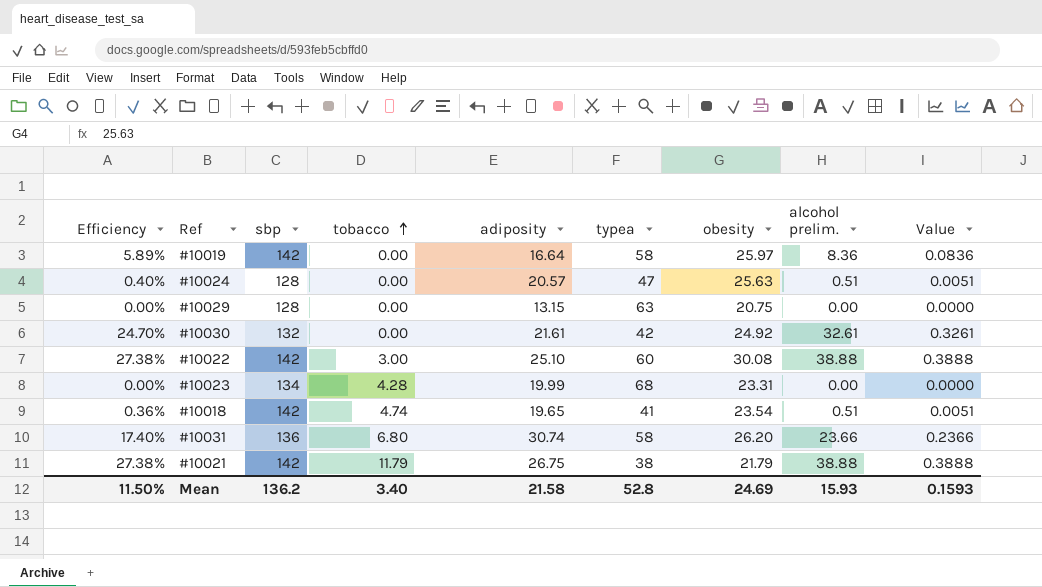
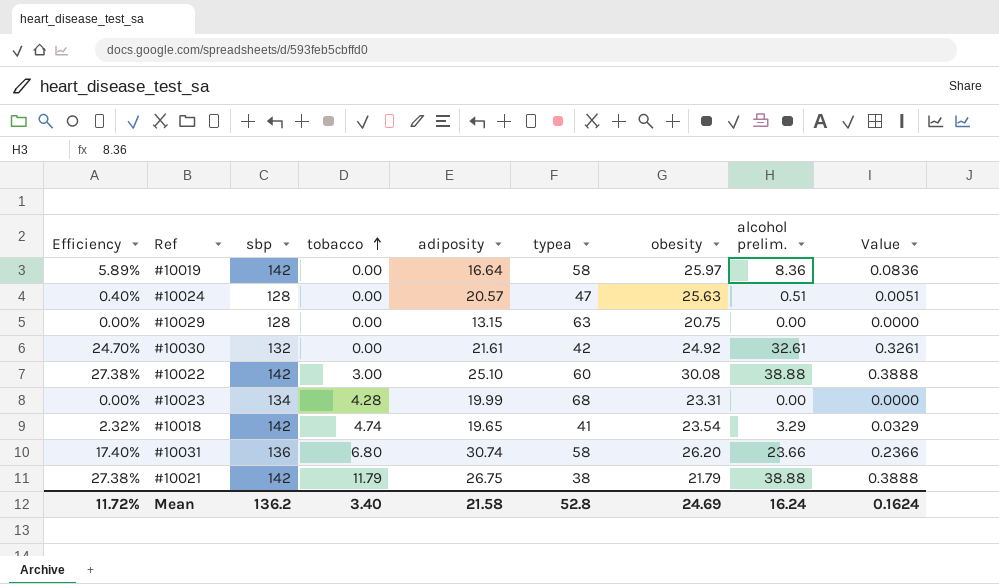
#10018 | Efficiency: 0.36% -> 2.32%
#10018 | alcohol prelim.: 0.51 -> 3.29
#10018 | Value: 0.0051 -> 0.0329
Mean | Efficiency: 11.50% -> 11.72%
Mean | alcohol prelim.: 15.93 -> 16.24
Mean | Value: 0.1593 -> 0.1624

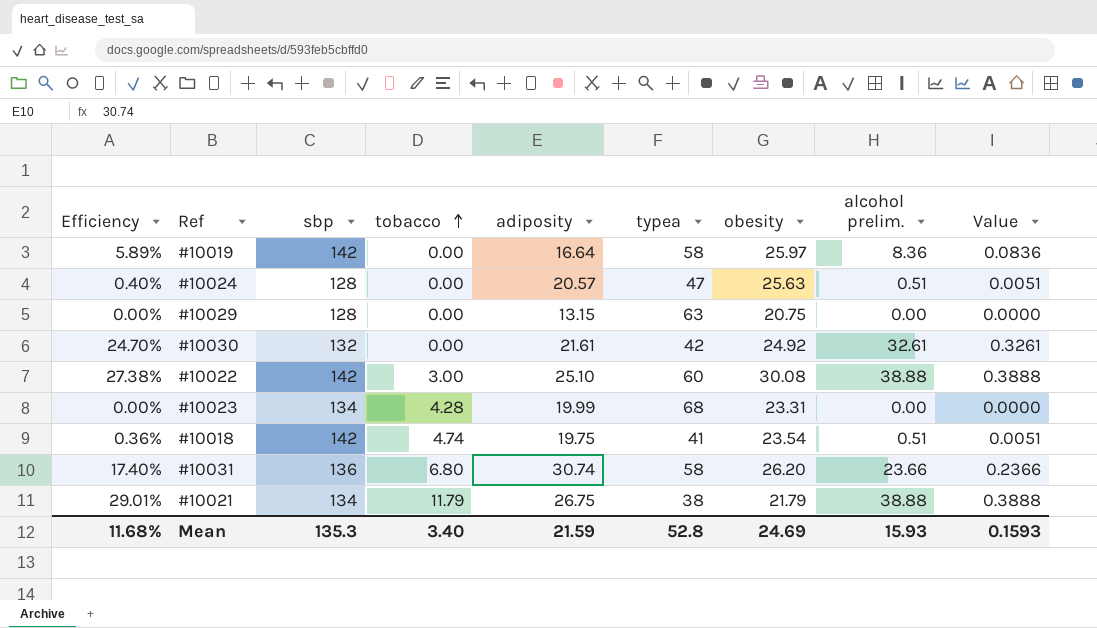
#10018 | Efficiency: 2.32% -> 0.36%
#10018 | adiposity: 19.65 -> 19.75
#10018 | alcohol prelim.: 3.29 -> 0.51
#10018 | Value: 0.0329 -> 0.0051
#10021 | Efficiency: 27.38% -> 29.01%
#10021 | sbp: 142 -> 134
Mean | Efficiency: 11.72% -> 11.68%
Mean | sbp: 136.2 -> 135.3
Mean | adiposity: 21.58 -> 21.59
Mean | alcohol prelim.: 16.24 -> 15.93
Mean | Value: 0.1624 -> 0.1593

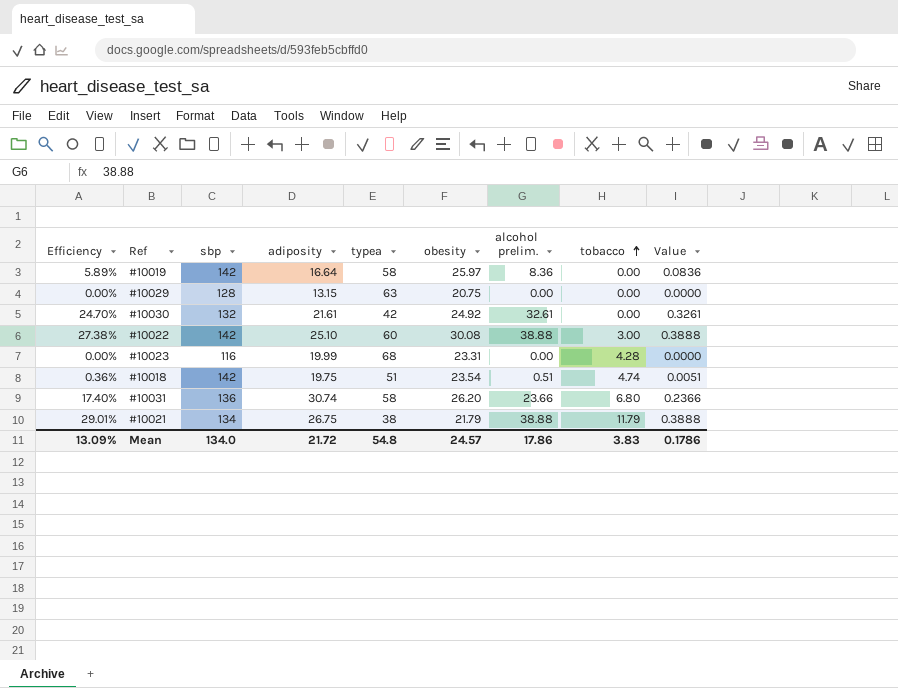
column tobacco | position: 4 -> 8
row #10024: 0.40% | 128 | 0.00 | 20.57 | 47 | 25.63 | 0.51 | 0.0051 -> none
#10023 | sbp: 134 -> 116
#10018 | typea: 41 -> 51
Mean | Efficiency: 11.68% -> 13.09%
Mean | sbp: 135.3 -> 134.0
Mean | adiposity: 21.59 -> 21.72
Mean | typea: 52.8 -> 54.8
Mean | obesity: 24.69 -> 24.57
Mean | alcohol prelim.: 15.93 -> 17.86
Mean | tobacco: 3.40 -> 3.83
Mean | Value: 0.1593 -> 0.1786

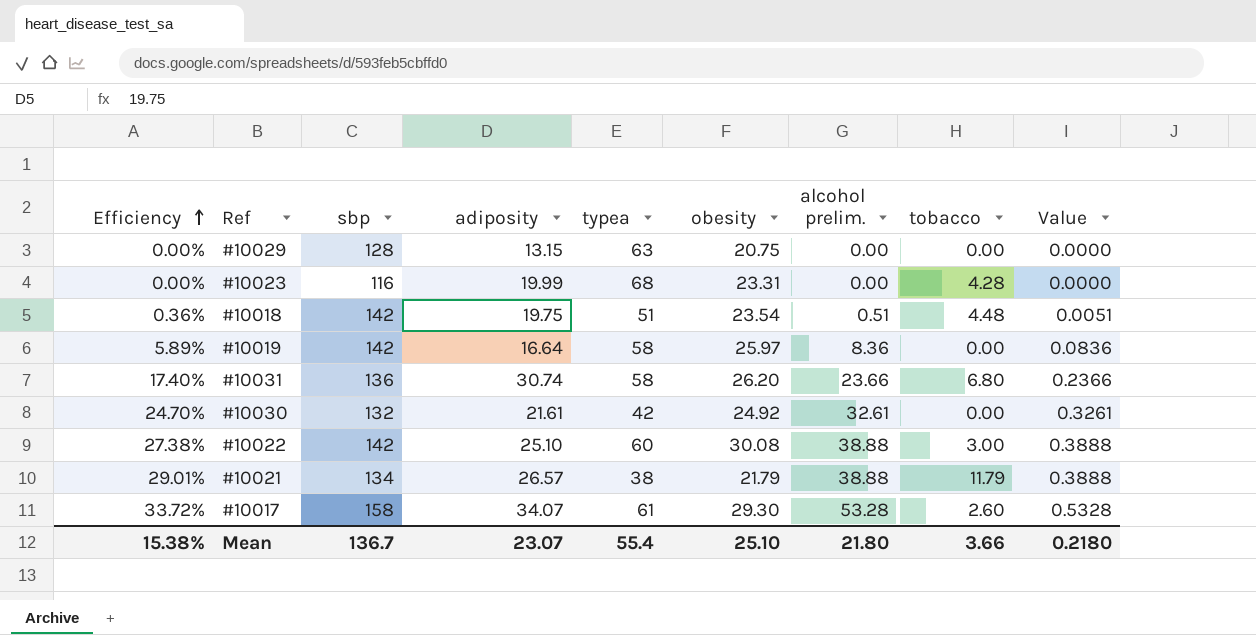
row order: tobacco ascending -> Efficiency ascending
#10018 | tobacco: 4.74 -> 4.48
#10021 | adiposity: 26.75 -> 26.57
row #10017: none -> 33.72% | 158 | 34.07 | 61 | 29.30 | 53.28 | 2.60 | 0.5328
Mean | Efficiency: 13.09% -> 15.38%
Mean | sbp: 134.0 -> 136.7
Mean | adiposity: 21.72 -> 23.07
Mean | typea: 54.8 -> 55.4
Mean | obesity: 24.57 -> 25.10
Mean | alcohol prelim.: 17.86 -> 21.80
Mean | tobacco: 3.83 -> 3.66
Mean | Value: 0.1786 -> 0.2180

